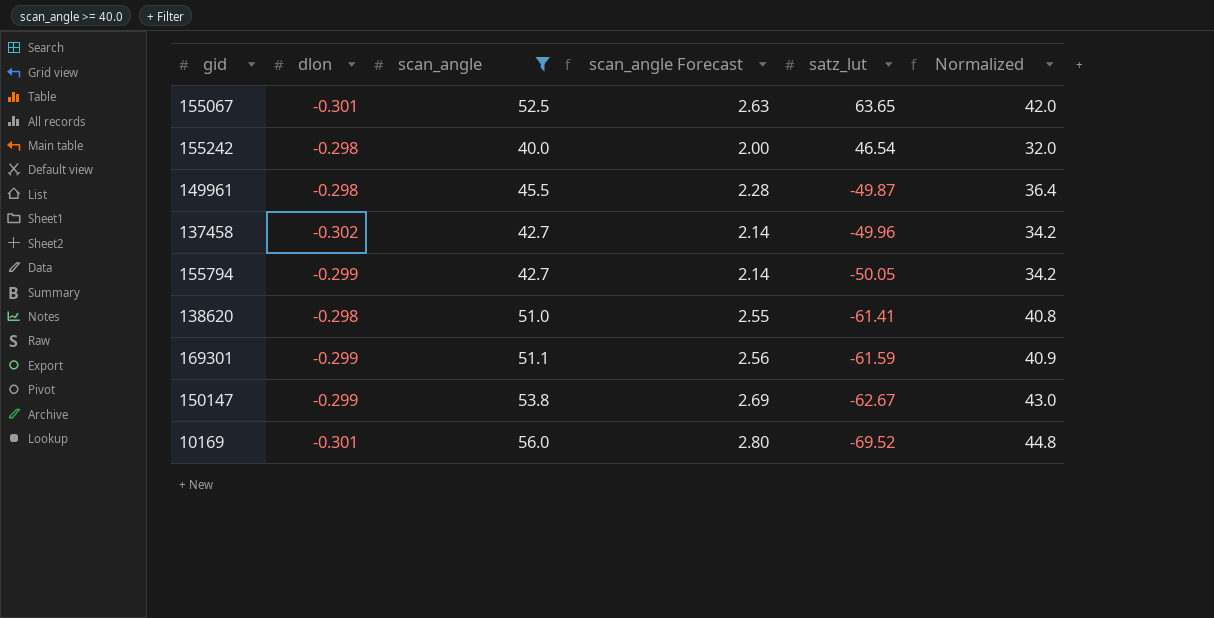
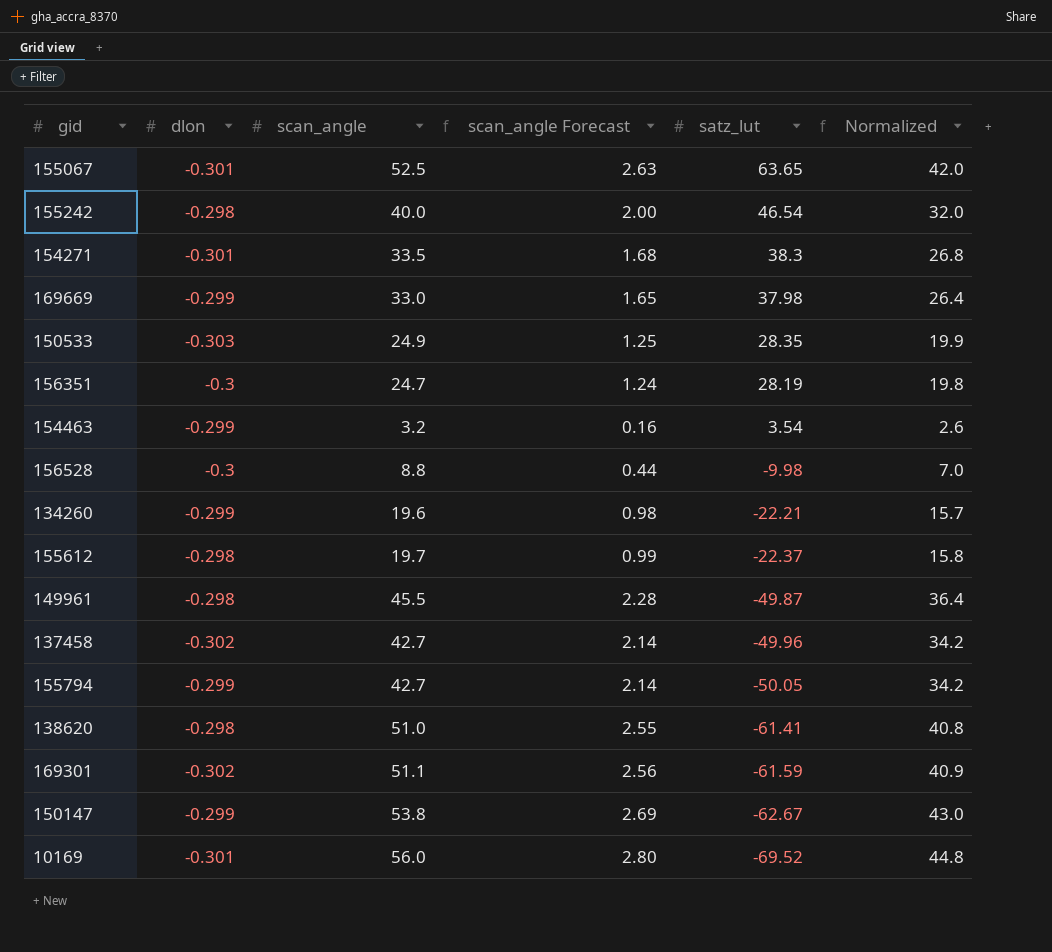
filter: scan_angle >= 40.0 -> none
169301 | dlon: -0.299 -> -0.302

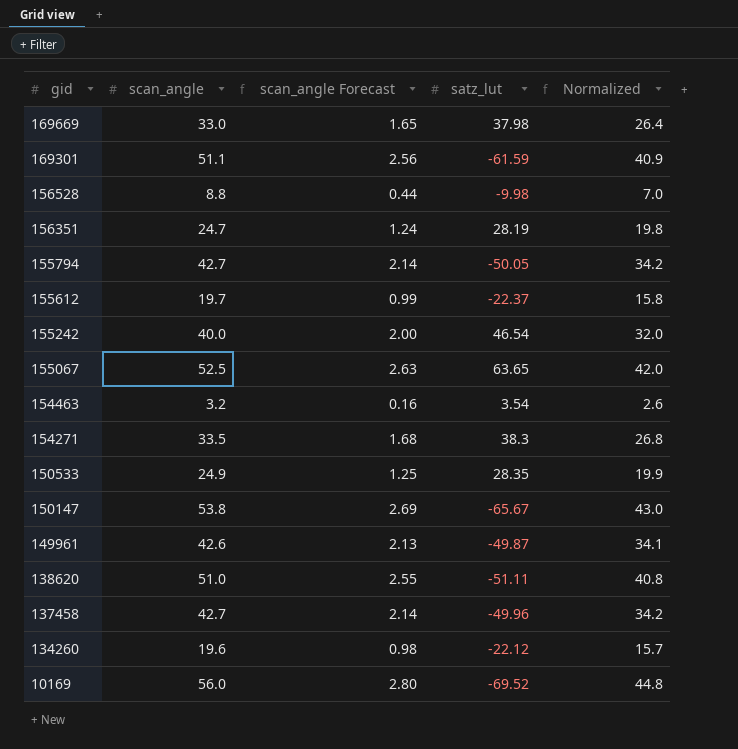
row order: satz_lut descending -> gid descending
column dlon | position: 2 -> none
150147 | satz_lut: -62.67 -> -65.67
149961 | scan_angle: 45.5 -> 42.6
149961 | scan_angle Forecast: 2.28 -> 2.13
149961 | Normalized: 36.4 -> 34.1
138620 | satz_lut: -61.41 -> -51.11
134260 | satz_lut: -22.21 -> -22.12

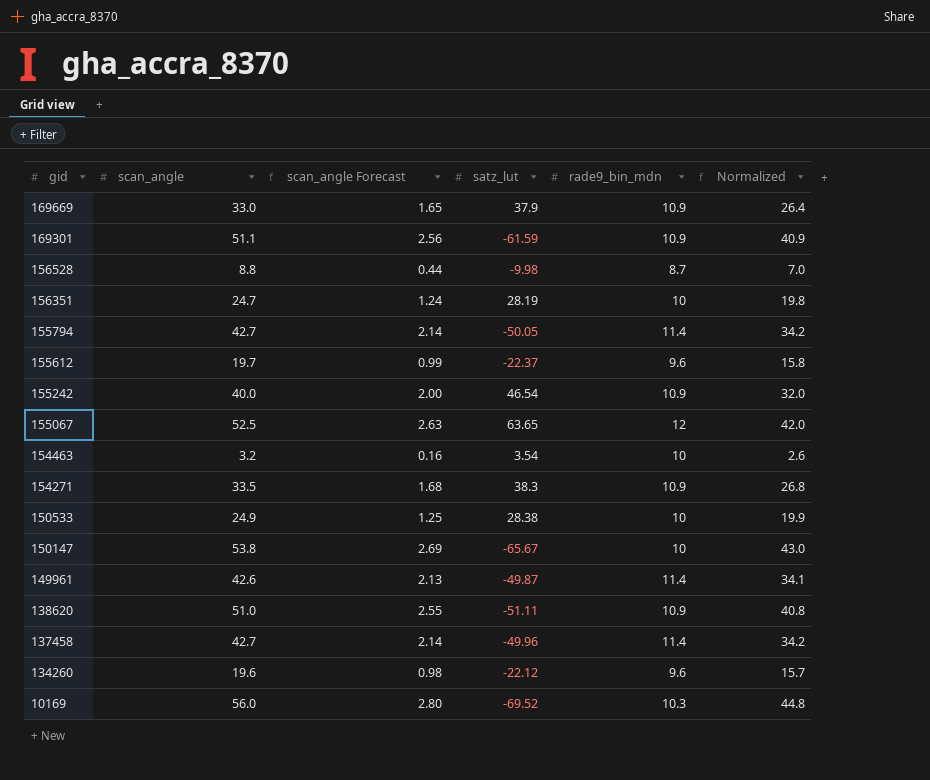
column rade9_bin_mdn | position: none -> 5
169669 | satz_lut: 37.98 -> 37.9
150533 | satz_lut: 28.35 -> 28.38

